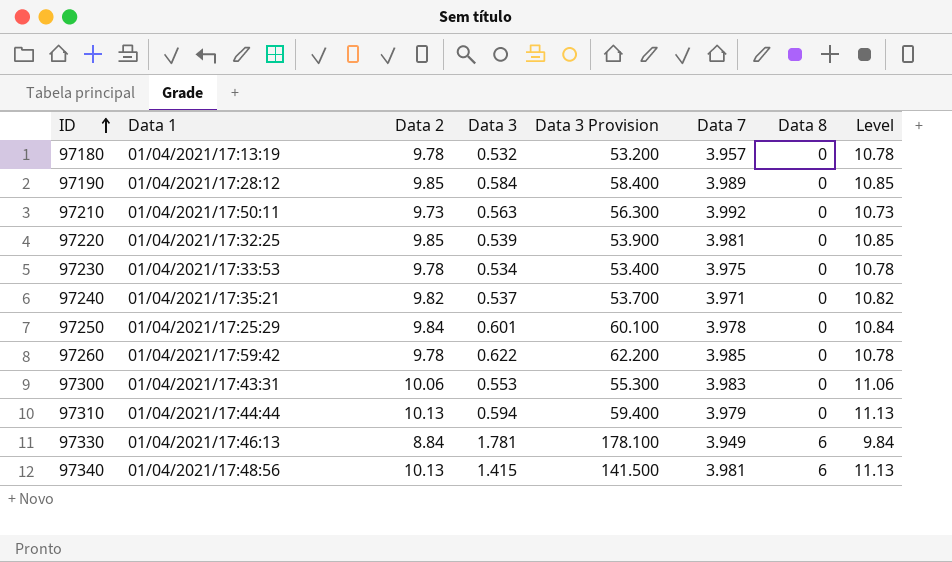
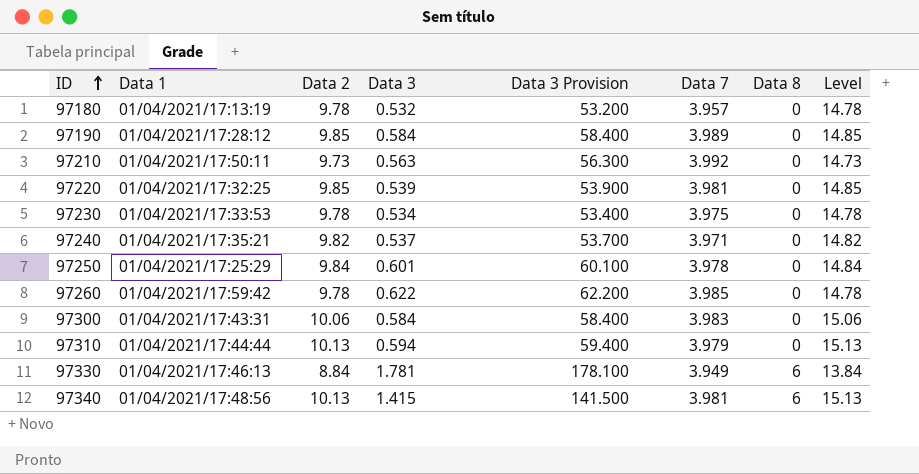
column Level | formula: [Data 2] + 1 -> [Data 2] + 5
97300 | Data 3: 0.553 -> 0.584
97300 | Data 3 Provision: 55.300 -> 58.400

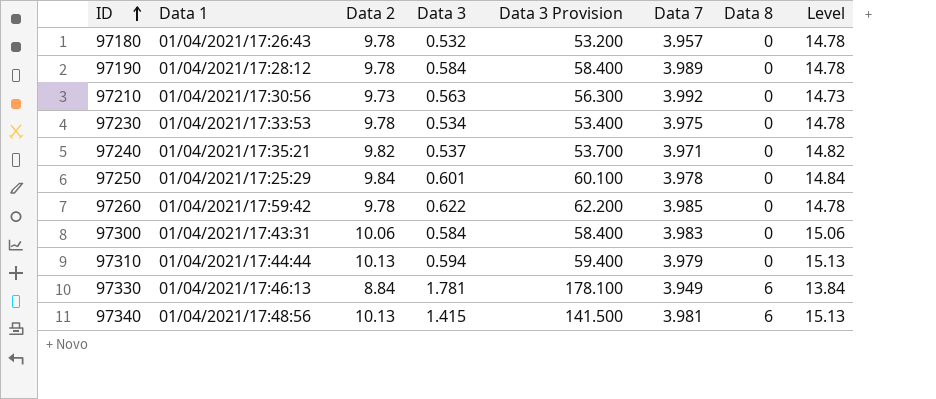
row 97220: 01/04/2021/17:32:25 | 9.85 | 0.539 | 53.900 | 3.981 | 0 | 14.85 -> none
97180 | Data 1: 01/04/2021/17:13:19 -> 01/04/2021/17:26:43
97190 | Data 2: 9.85 -> 9.78
97190 | Level: 14.85 -> 14.78
97210 | Data 1: 01/04/2021/17:50:11 -> 01/04/2021/17:30:56

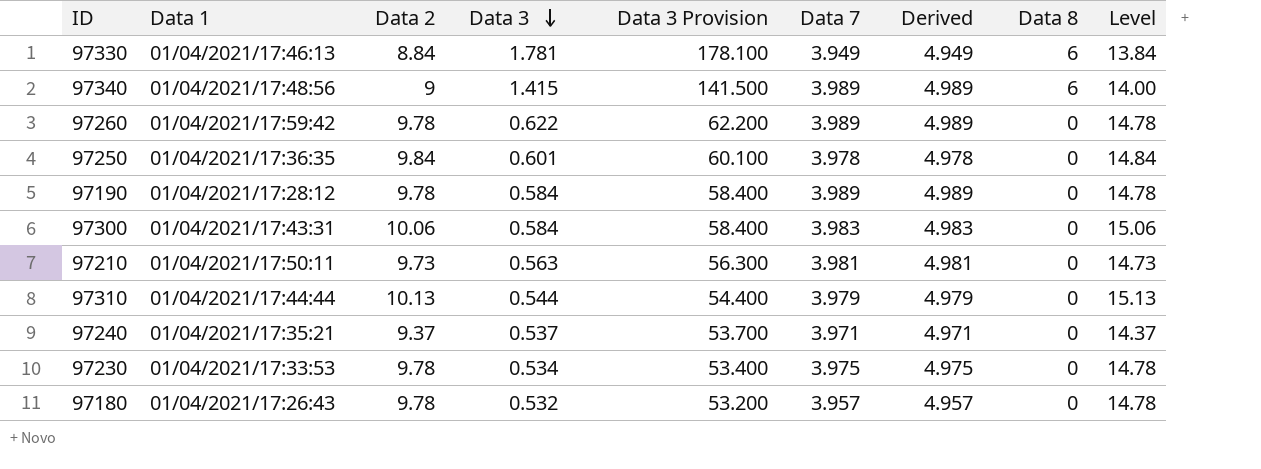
row order: ID ascending -> Data 3 descending
column Derived | formula: none -> [Data 7] + 1
97340 | Data 2: 10.13 -> 9
97340 | Data 7: 3.981 -> 3.989
97340 | Level: 15.13 -> 14.00
97260 | Data 7: 3.985 -> 3.989
97250 | Data 1: 01/04/2021/17:25:29 -> 01/04/2021/17:36:35
97210 | Data 1: 01/04/2021/17:30:56 -> 01/04/2021/17:50:11
97210 | Data 7: 3.992 -> 3.981
97310 | Data 3: 0.594 -> 0.544
97310 | Data 3 Provision: 59.400 -> 54.400
97240 | Data 2: 9.82 -> 9.37
97240 | Level: 14.82 -> 14.37

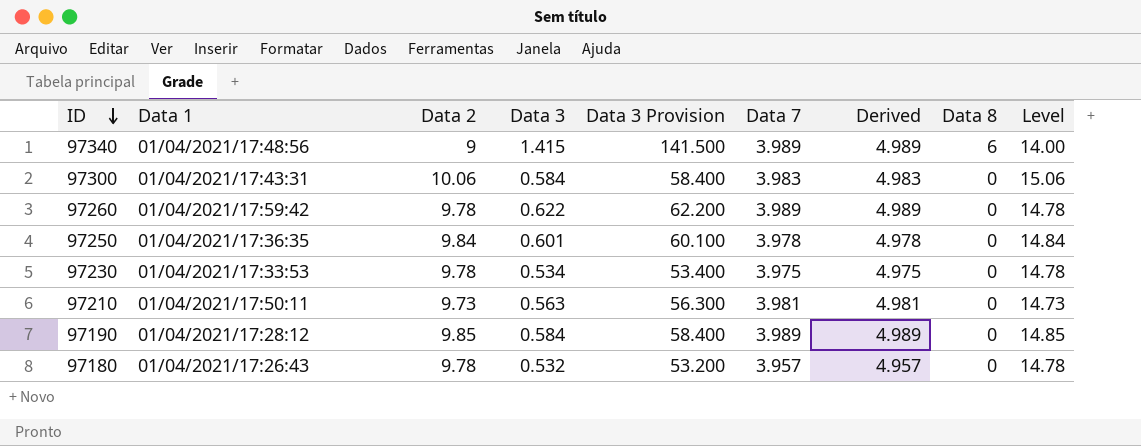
row order: Data 3 descending -> ID descending
row 97330: 01/04/2021/17:46:13 | 8.84 | 1.781 | 178.100 | 3.949 | 4.949 | 6 | 13.84 -> none
row 97310: 01/04/2021/17:44:44 | 10.13 | 0.544 | 54.400 | 3.979 | 4.979 | 0 | 15.13 -> none
row 97240: 01/04/2021/17:35:21 | 9.37 | 0.537 | 53.700 | 3.971 | 4.971 | 0 | 14.37 -> none
97190 | Data 2: 9.78 -> 9.85
97190 | Level: 14.78 -> 14.85

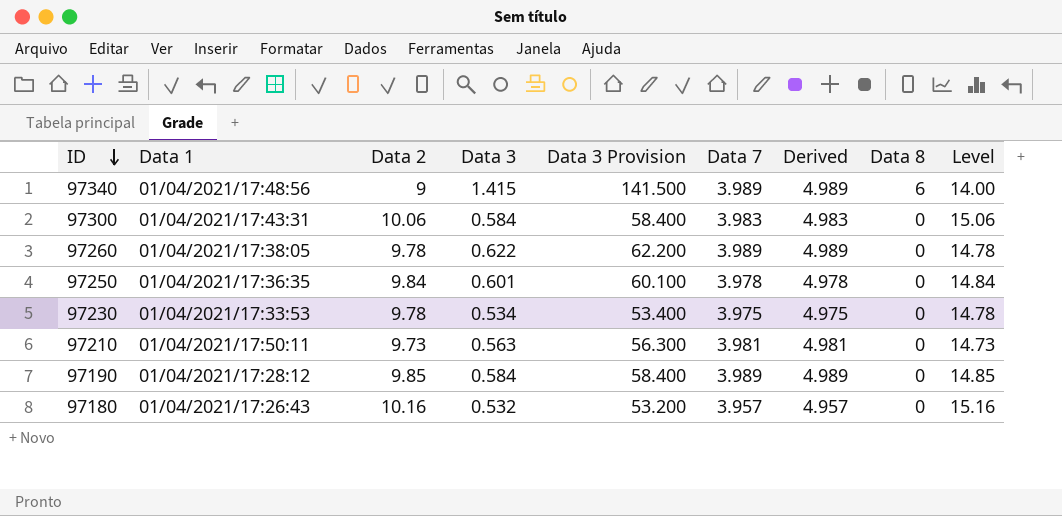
97260 | Data 1: 01/04/2021/17:59:42 -> 01/04/2021/17:38:05
97180 | Data 2: 9.78 -> 10.16
97180 | Level: 14.78 -> 15.16

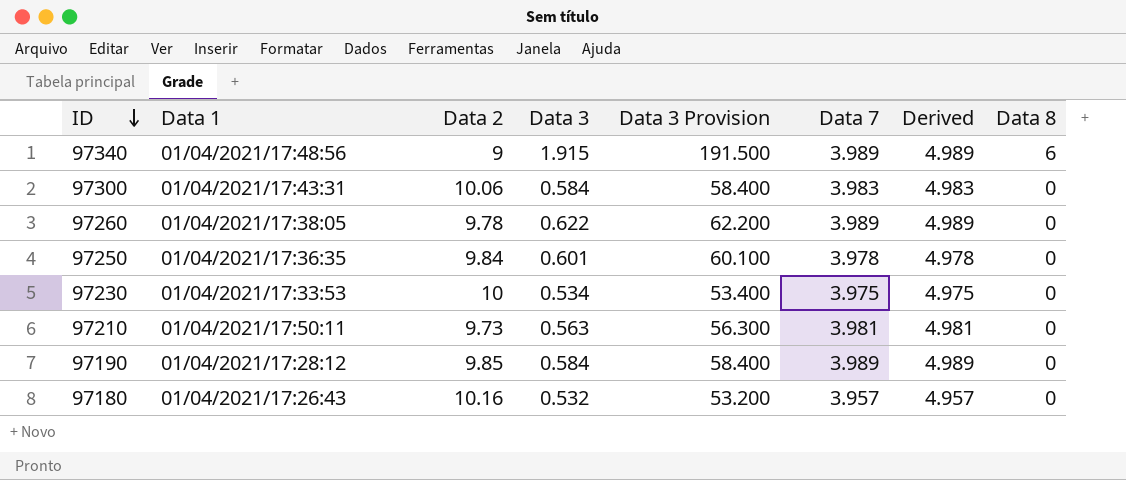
column Level | formula: [Data 2] + 5 -> none
97340 | Data 3: 1.415 -> 1.915
97340 | Data 3 Provision: 141.500 -> 191.500
97230 | Data 2: 9.78 -> 10

